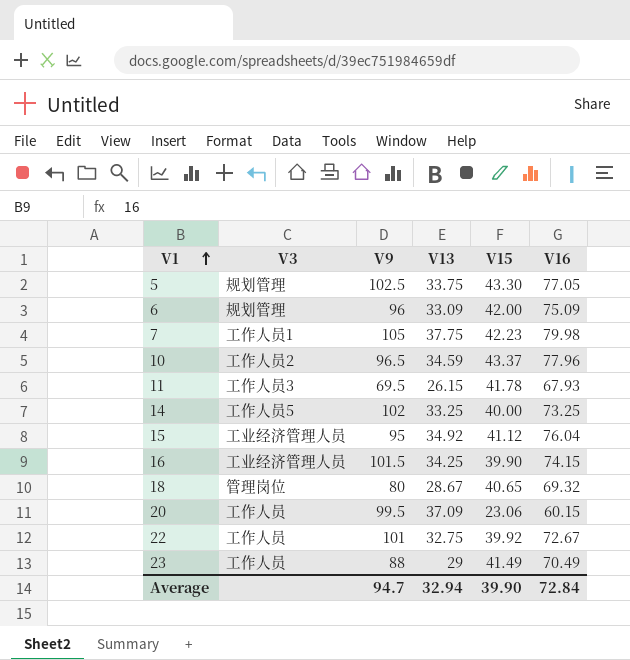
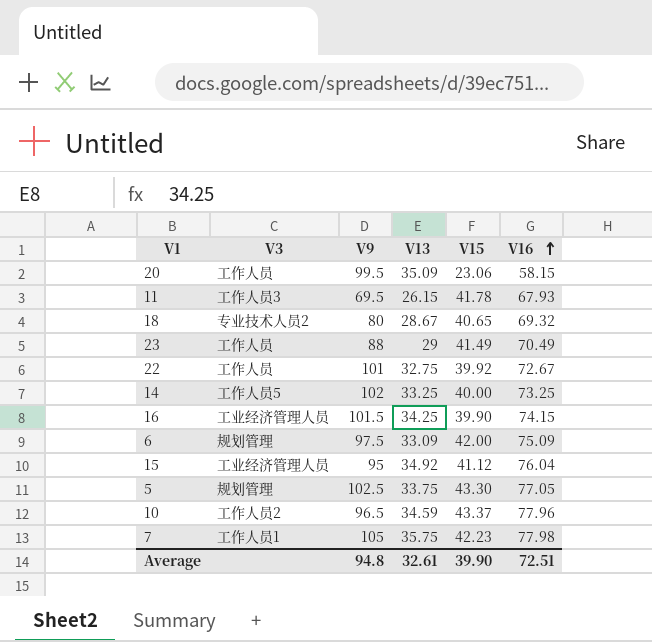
row order: V1 ascending -> V16 ascending
20 | V13: 37.09 -> 35.09
20 | V16: 60.15 -> 58.15
18 | V3: 管理岗位 -> 专业技术人员2
6 | V9: 96 -> 97.5
7 | V13: 37.75 -> 35.75
7 | V16: 79.98 -> 77.98
Average | V9: 94.7 -> 94.8
Average | V13: 32.94 -> 32.61
Average | V16: 72.84 -> 72.51

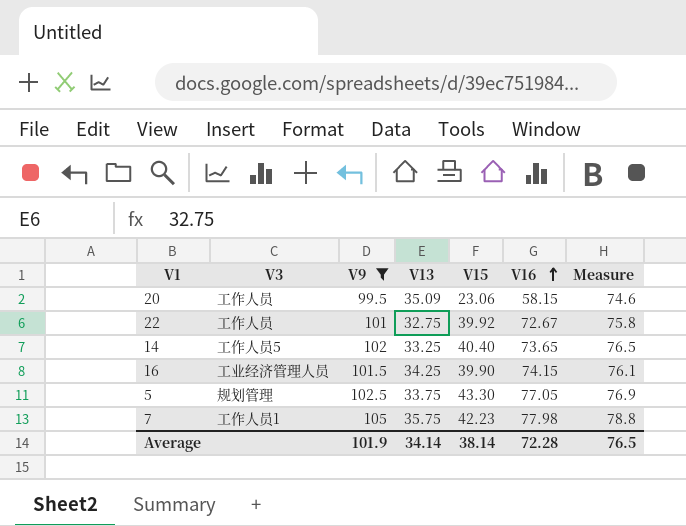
filter: none -> V9 >= 99.5
column Measure | formula: none -> [V9] * 0.75
14 | V15: 40.00 -> 40.40
14 | V16: 73.25 -> 73.65
Average | V9: 94.8 -> 101.9
Average | V13: 32.61 -> 34.14
Average | V15: 39.90 -> 38.14
Average | V16: 72.51 -> 72.28

